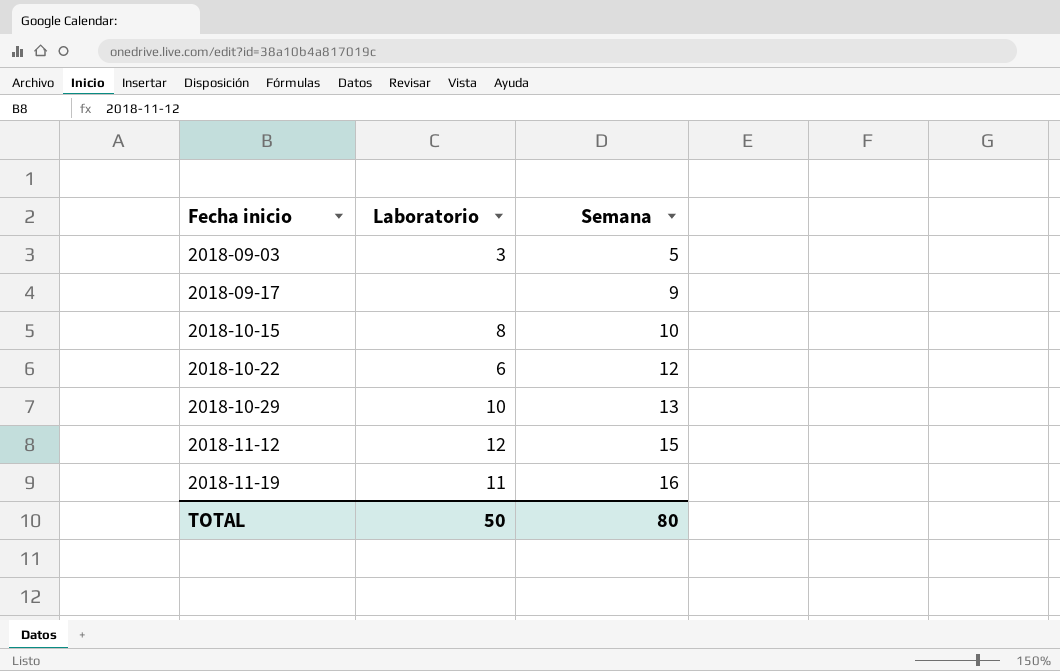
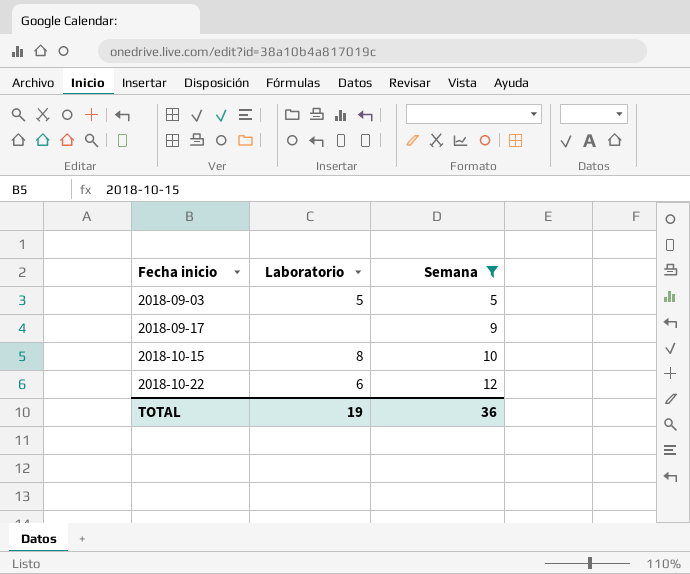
filter: none -> Semana <= 12
2018-09-03 | Laboratorio: 3 -> 5
TOTAL | Laboratorio: 50 -> 19
TOTAL | Semana: 80 -> 36

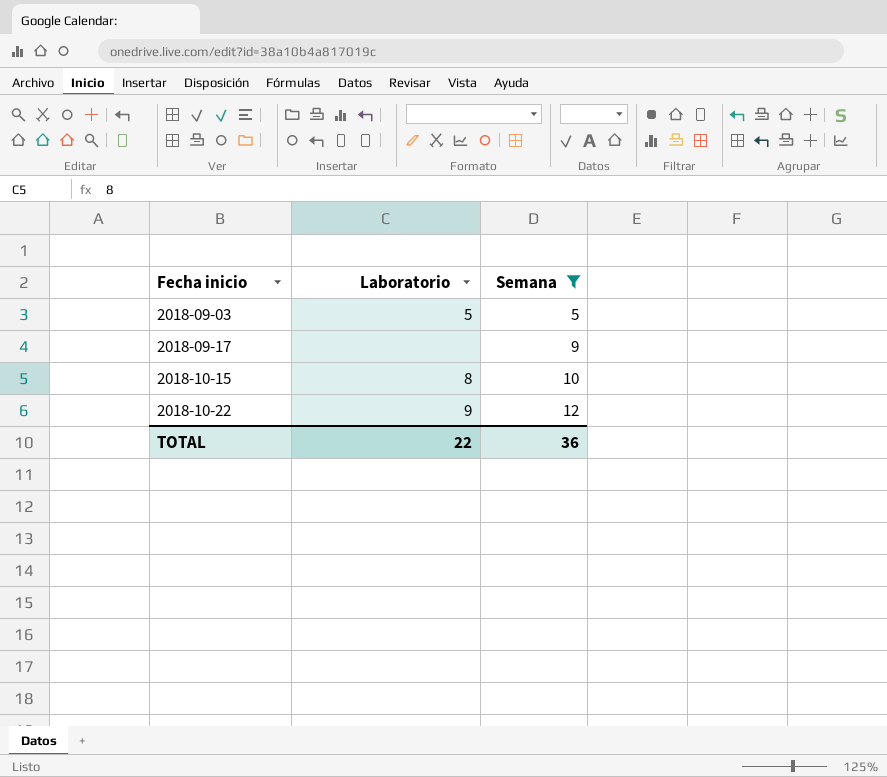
2018-10-22 | Laboratorio: 6 -> 9
TOTAL | Laboratorio: 19 -> 22

